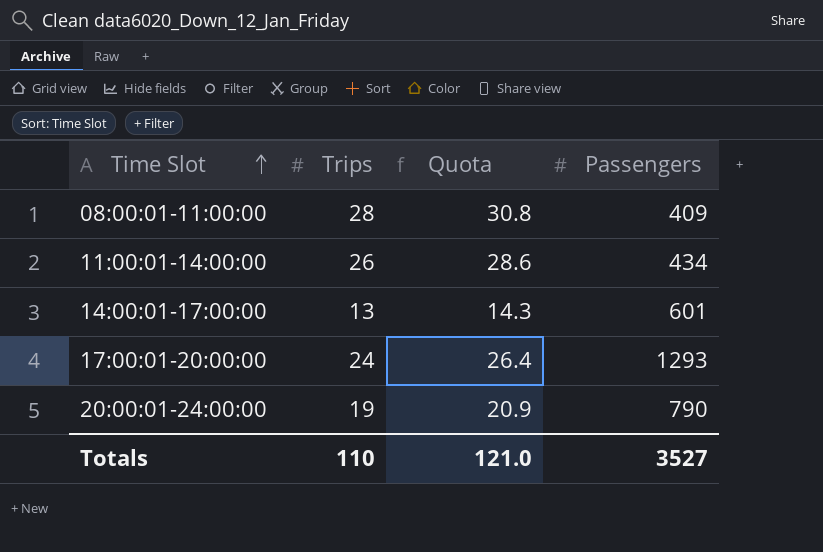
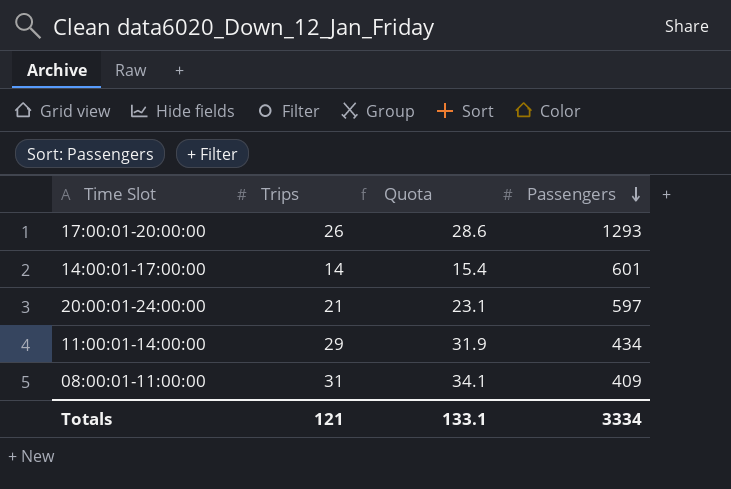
row order: Time Slot ascending -> Passengers descending
17:00:01-20:00:00 | Trips: 24 -> 26
17:00:01-20:00:00 | Quota: 26.4 -> 28.6
14:00:01-17:00:00 | Trips: 13 -> 14
14:00:01-17:00:00 | Quota: 14.3 -> 15.4
20:00:01-24:00:00 | Trips: 19 -> 21
20:00:01-24:00:00 | Quota: 20.9 -> 23.1
20:00:01-24:00:00 | Passengers: 790 -> 597
11:00:01-14:00:00 | Trips: 26 -> 29
11:00:01-14:00:00 | Quota: 28.6 -> 31.9
08:00:01-11:00:00 | Trips: 28 -> 31
08:00:01-11:00:00 | Quota: 30.8 -> 34.1
Totals | Trips: 110 -> 121
Totals | Quota: 121.0 -> 133.1
Totals | Passengers: 3527 -> 3334

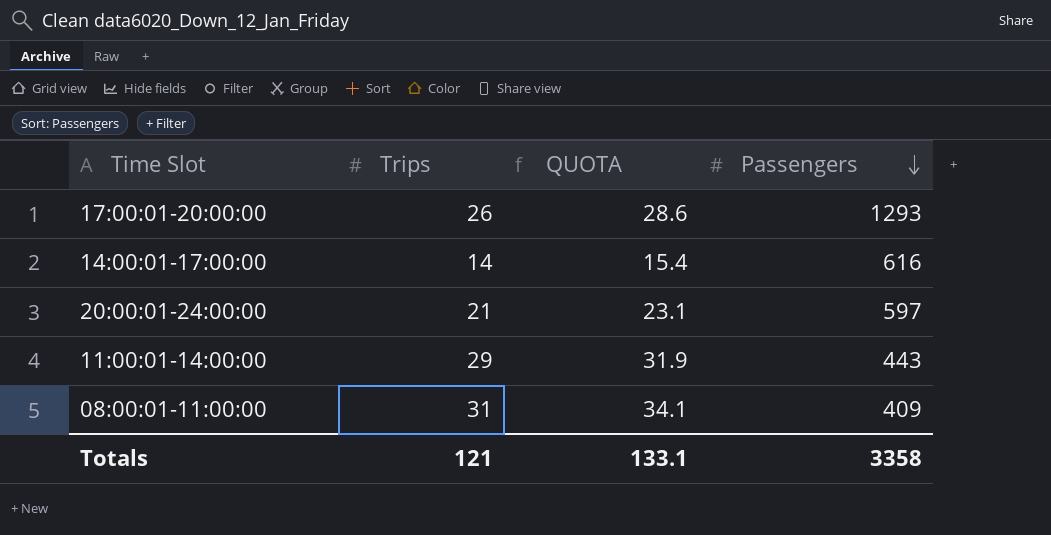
column name: Quota -> QUOTA
14:00:01-17:00:00 | Passengers: 601 -> 616
11:00:01-14:00:00 | Passengers: 434 -> 443
Totals | Passengers: 3334 -> 3358

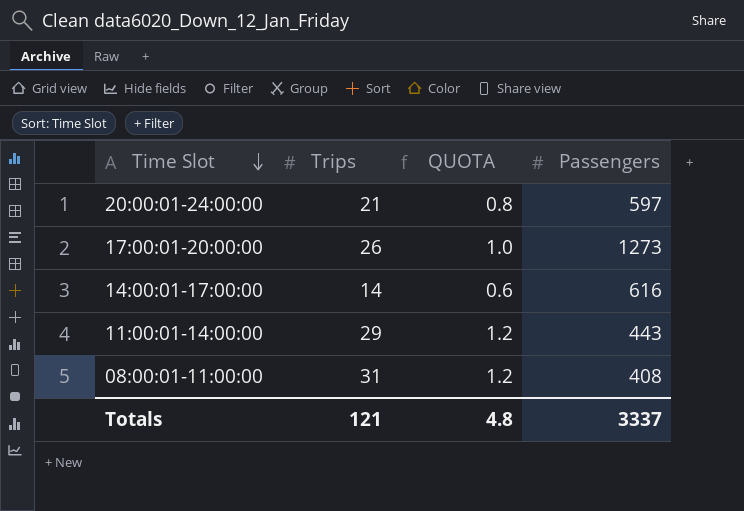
row order: Passengers descending -> Time Slot descending
column QUOTA | formula: [Trips] * 1.1 -> [Trips] * 0.04
17:00:01-20:00:00 | Passengers: 1293 -> 1273
08:00:01-11:00:00 | Passengers: 409 -> 408
Totals | QUOTA: 133.1 -> 4.8
Totals | Passengers: 3358 -> 3337

